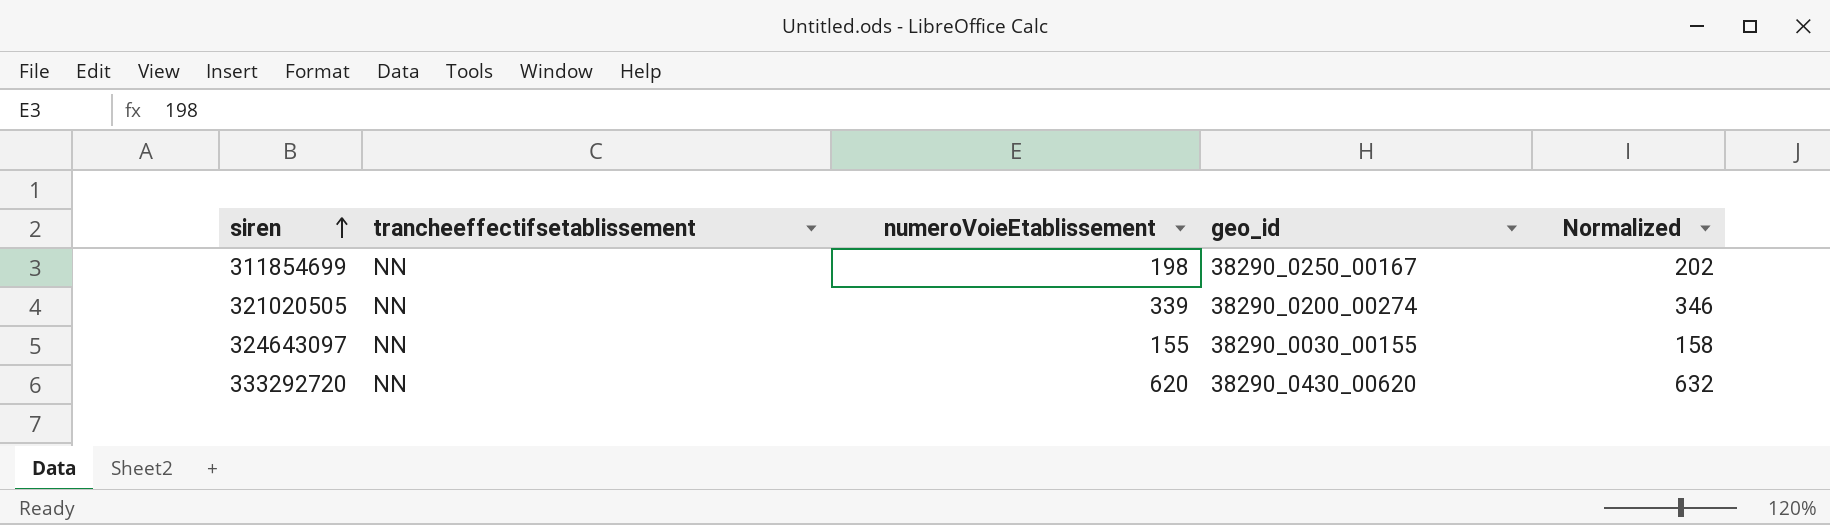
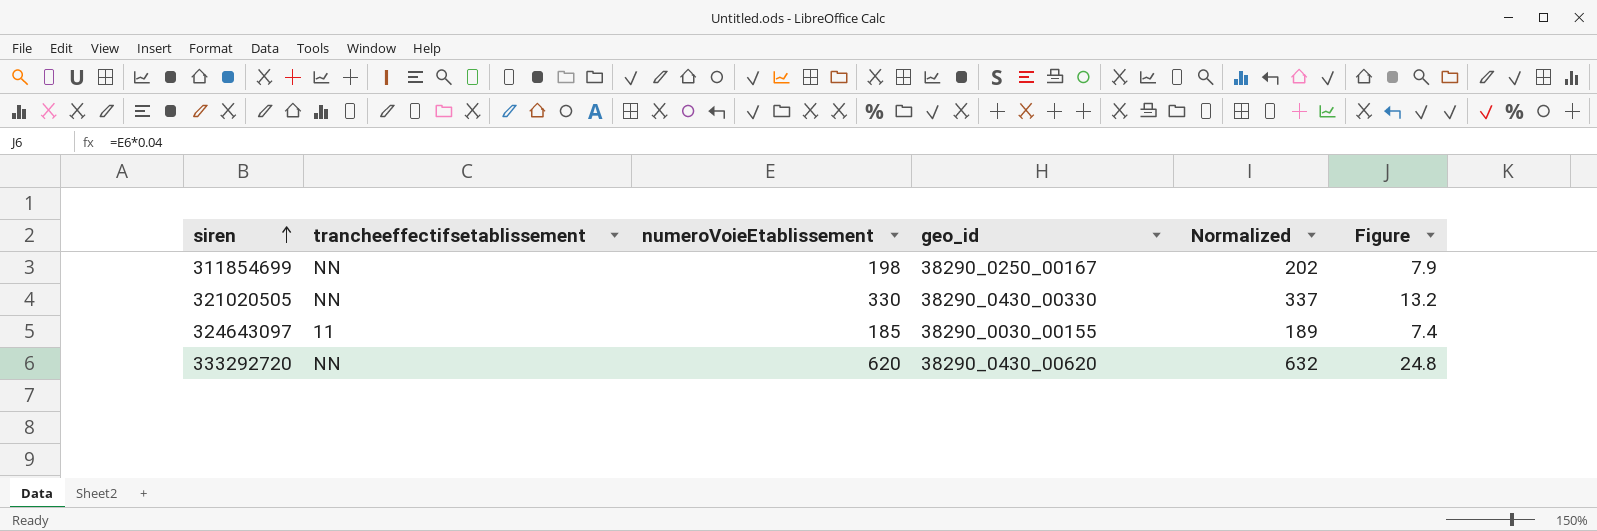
column Figure | formula: none -> [numeroVoieEtablissement] * 0.04
321020505 | numeroVoieEtablissement: 339 -> 330
321020505 | geo_id: 38290_0200_00274 -> 38290_0430_00330
321020505 | Normalized: 346 -> 337
324643097 | trancheeffectifsetablissement: NN -> 11
324643097 | numeroVoieEtablissement: 155 -> 185
324643097 | Normalized: 158 -> 189

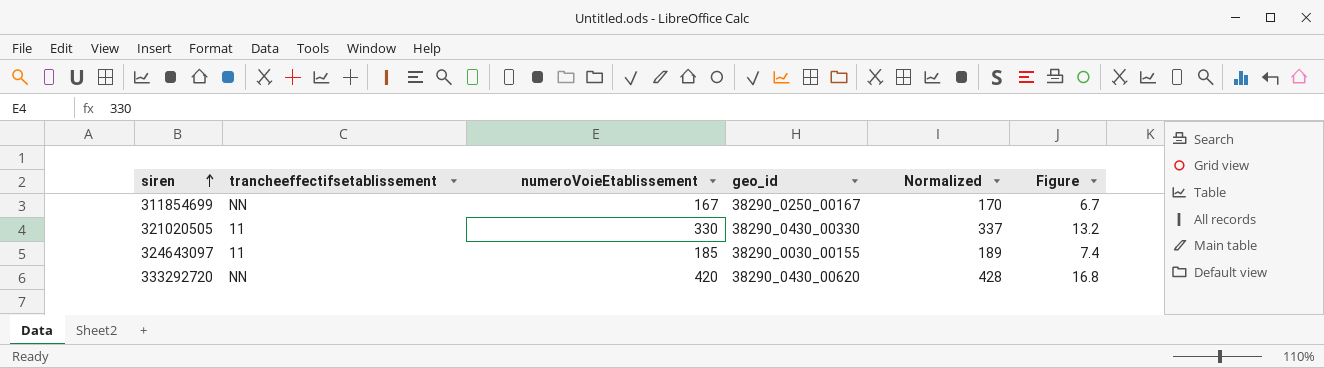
311854699 | numeroVoieEtablissement: 198 -> 167
311854699 | Normalized: 202 -> 170
311854699 | Figure: 7.9 -> 6.7
321020505 | trancheeffectifsetablissement: NN -> 11
333292720 | numeroVoieEtablissement: 620 -> 420
333292720 | Normalized: 632 -> 428
333292720 | Figure: 24.8 -> 16.8

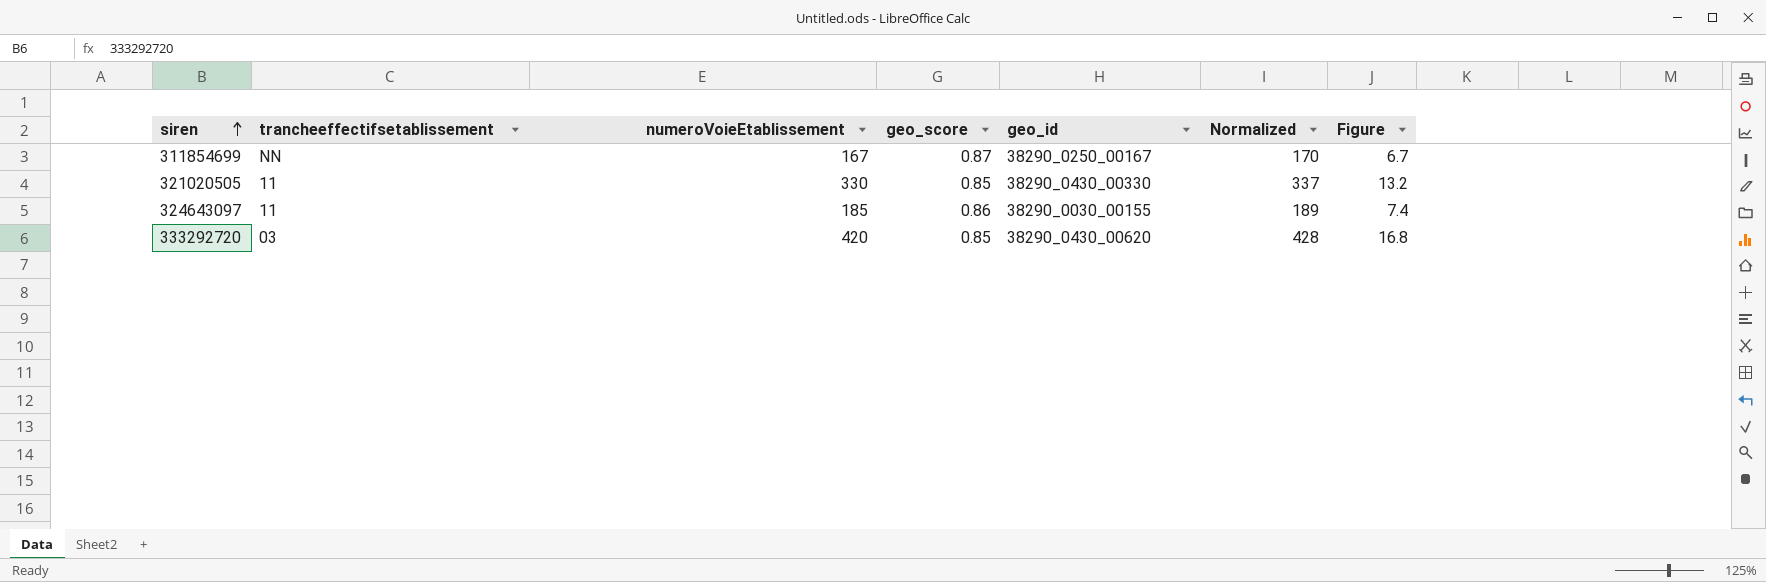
column geo_score | position: none -> 4
333292720 | trancheeffectifsetablissement: NN -> 03

